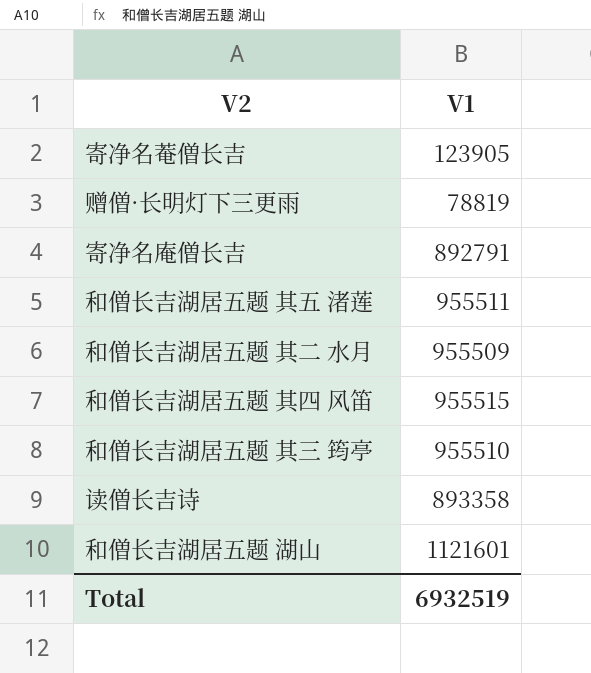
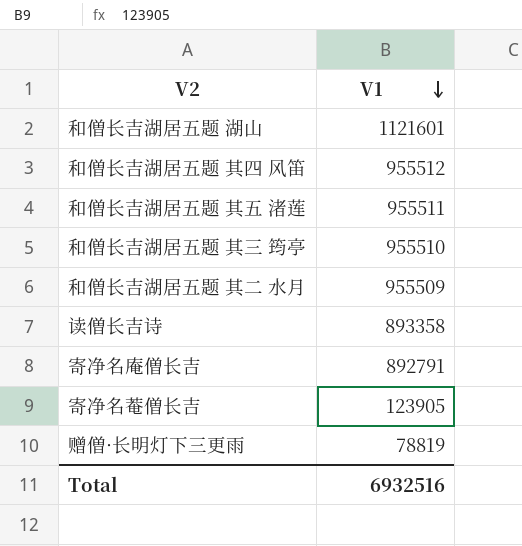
row order: none -> V1 descending
和僧长吉湖居五题 其四 风笛 | V1: 955515 -> 955512
Total | V1: 6932519 -> 6932516

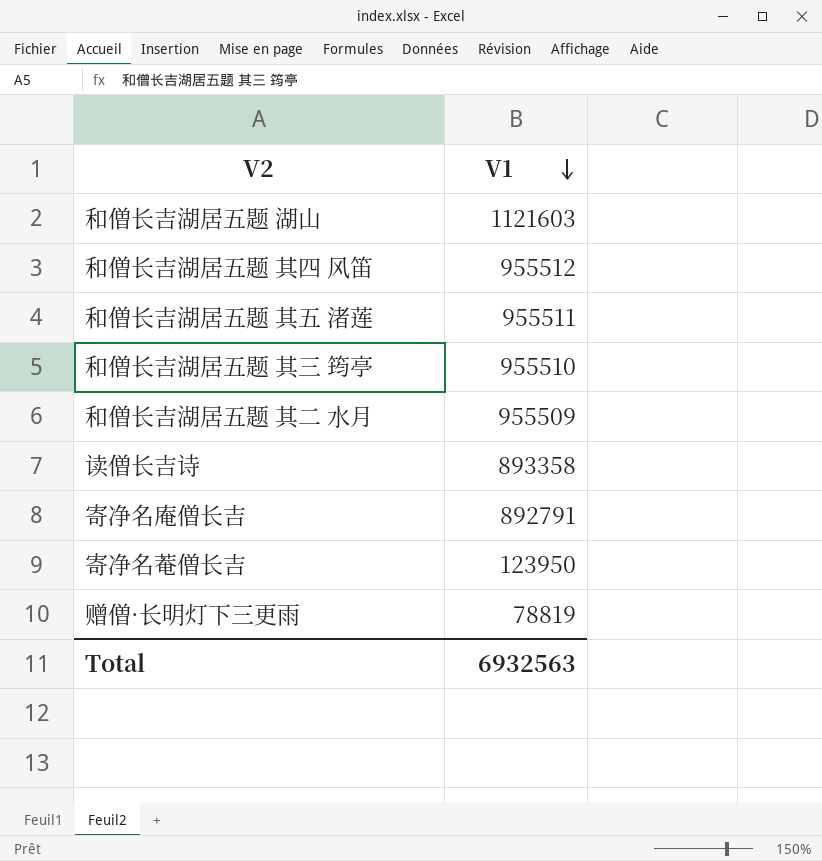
和僧长吉湖居五题 湖山 | V1: 1121601 -> 1121603
寄净名菴僧长吉 | V1: 123905 -> 123950
Total | V1: 6932516 -> 6932563

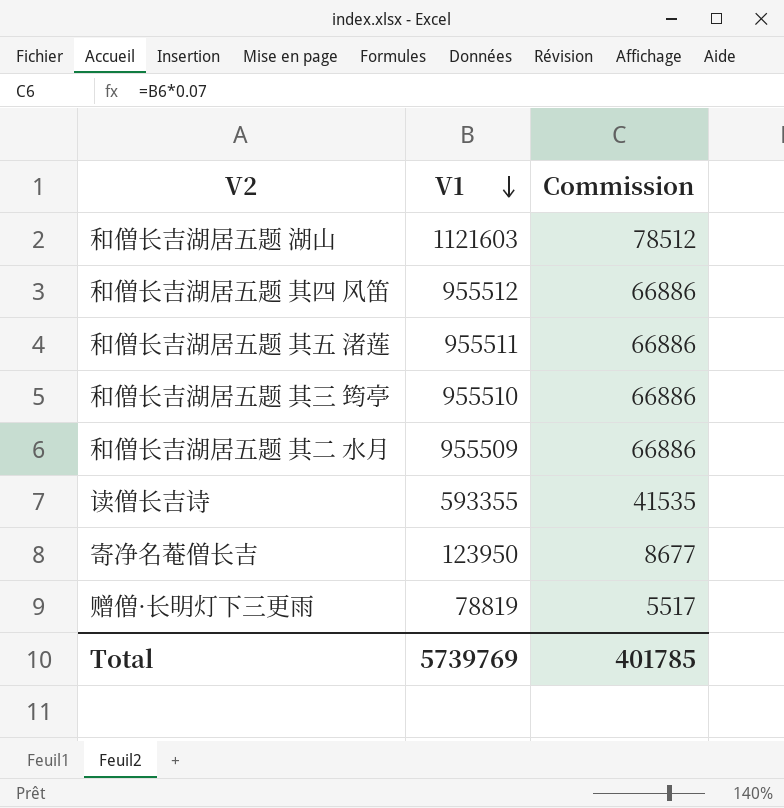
column Commission | formula: none -> [V1] * 0.07
row 寄净名庵僧长吉: 892791 -> none
读僧长吉诗 | V1: 893358 -> 593355
Total | V1: 6932563 -> 5739769

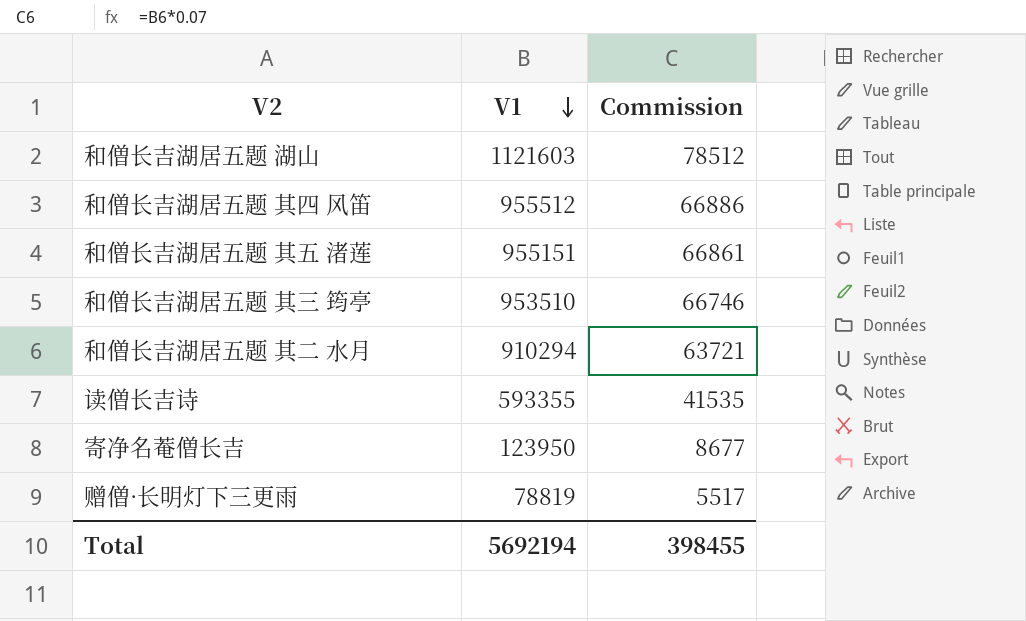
和僧长吉湖居五题 其五 渚莲 | V1: 955511 -> 955151
和僧长吉湖居五题 其五 渚莲 | Commission: 66886 -> 66861
和僧长吉湖居五题 其三 筠亭 | V1: 955510 -> 953510
和僧长吉湖居五题 其三 筠亭 | Commission: 66886 -> 66746
和僧长吉湖居五题 其二 水月 | V1: 955509 -> 910294
和僧长吉湖居五题 其二 水月 | Commission: 66886 -> 63721
Total | V1: 5739769 -> 5692194
Total | Commission: 401785 -> 398455

